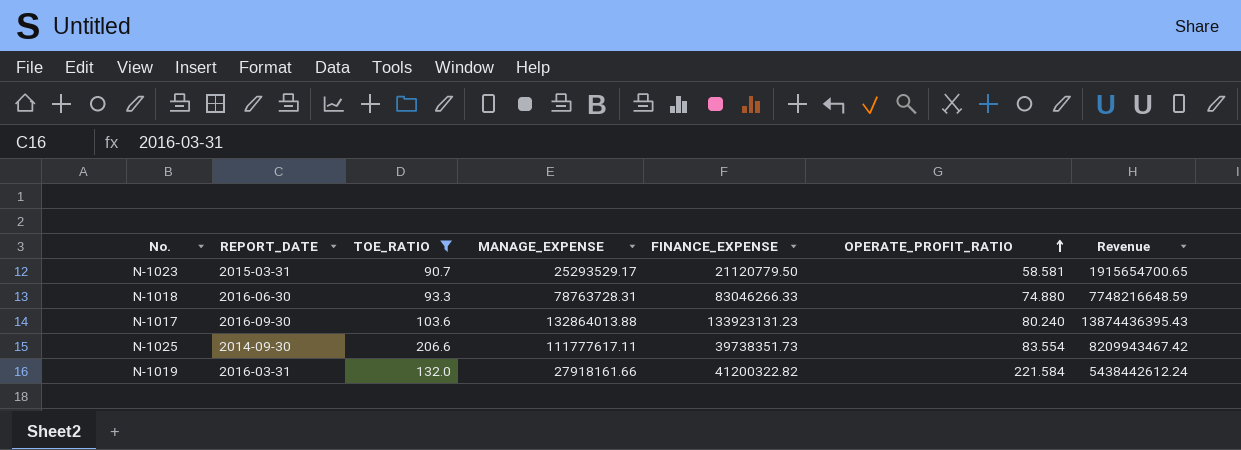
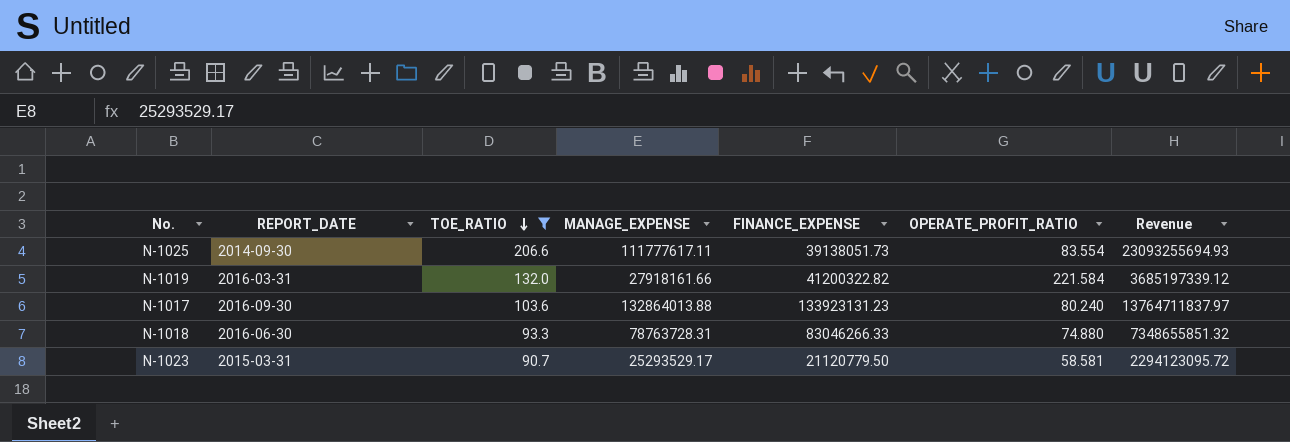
row order: OPERATE_PROFIT_RATIO ascending -> TOE_RATIO descending
column Revenue | formula: [TOE_RATIO] * [FINANCE_EXPENSE] -> [TOE_RATIO] * [MANAGE_EXPENSE]
N-1025 | FINANCE_EXPENSE: 39738351.73 -> 39138051.73

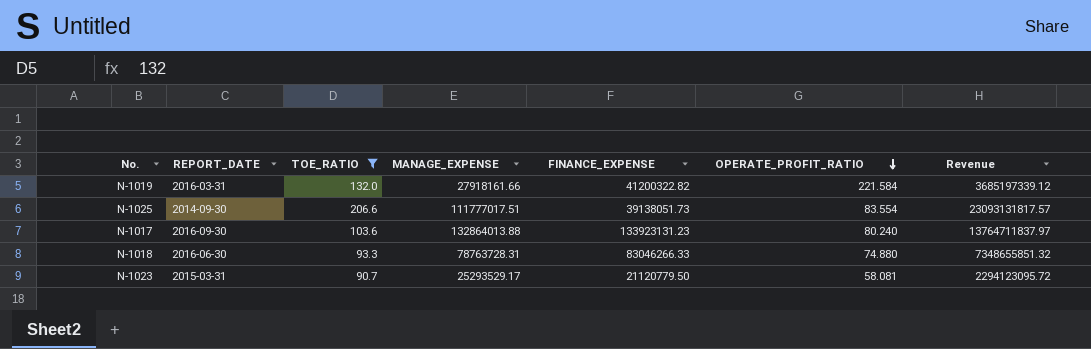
row order: TOE_RATIO descending -> OPERATE_PROFIT_RATIO descending
N-1025 | MANAGE_EXPENSE: 111777617.11 -> 111777017.51
N-1025 | Revenue: 23093255694.93 -> 23093131817.57
N-1023 | OPERATE_PROFIT_RATIO: 58.581 -> 58.081

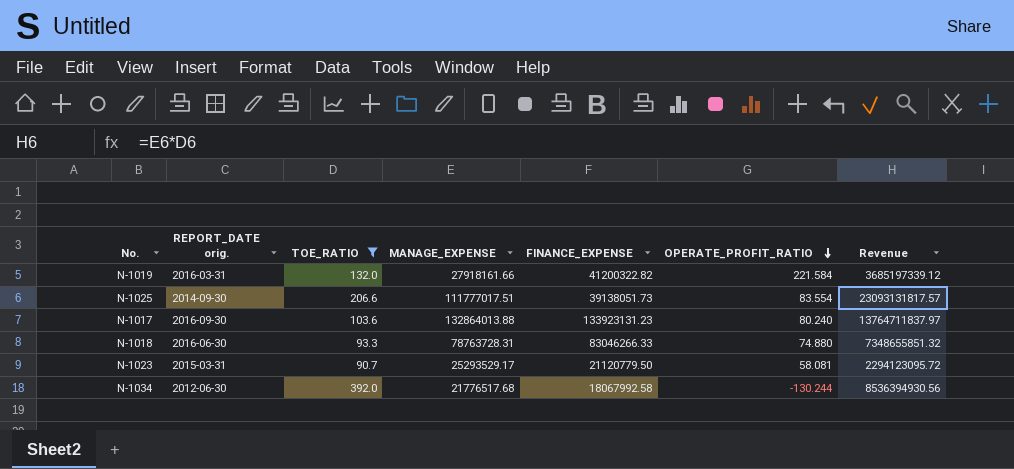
column name: REPORT_DATE -> REPORT_DATE orig.
row N-1034: none -> 2012-06-30 | 392.0 | 21776517.68 | 18067992.58 | -130.244 | 8536394930.56

